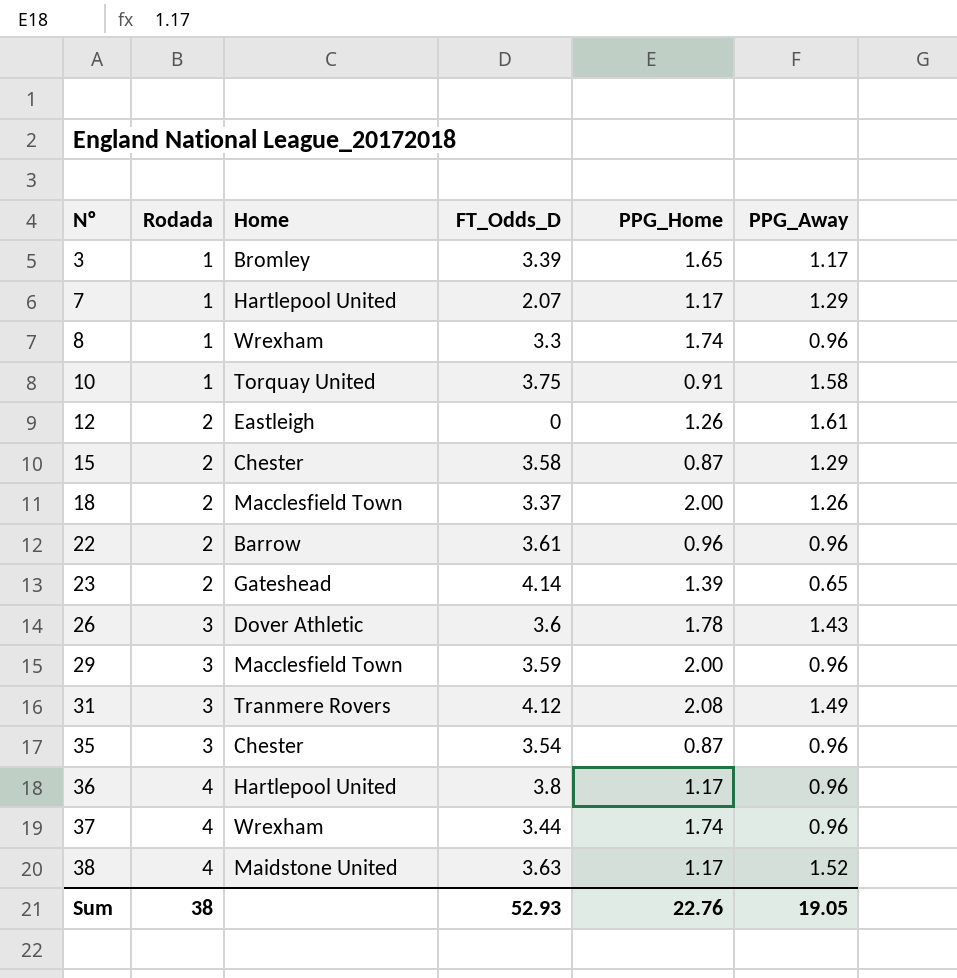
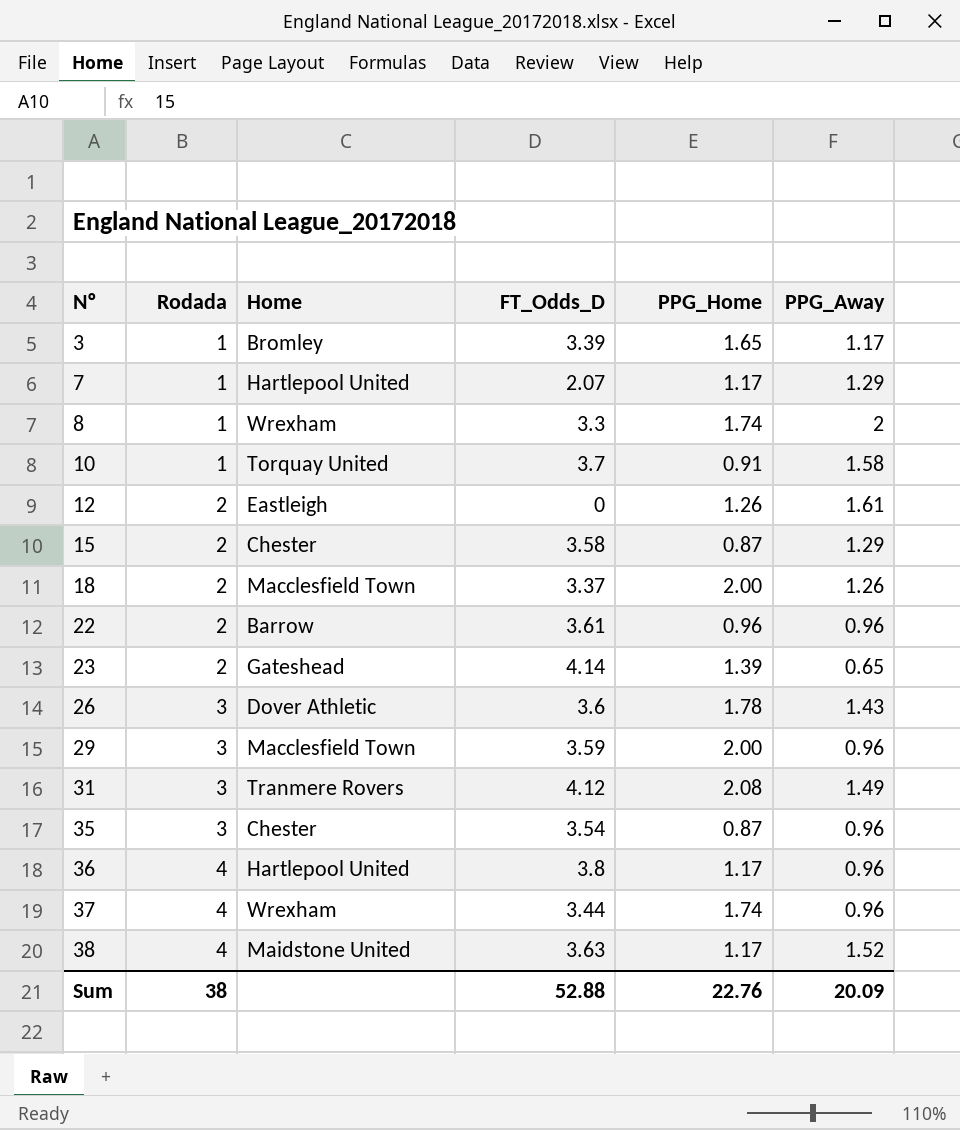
8 | PPG_Away: 0.96 -> 2
10 | FT_Odds_D: 3.75 -> 3.7
Sum | FT_Odds_D: 52.93 -> 52.88
Sum | PPG_Away: 19.05 -> 20.09

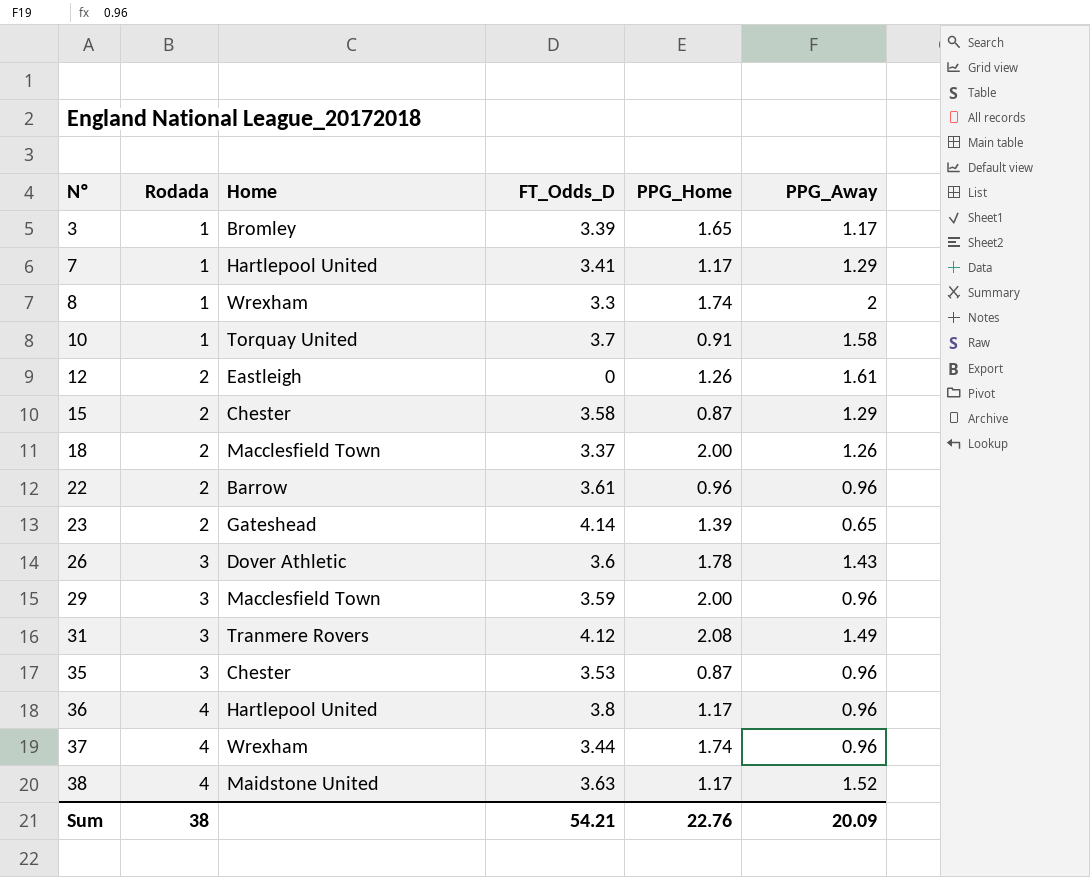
7 | FT_Odds_D: 2.07 -> 3.41
35 | FT_Odds_D: 3.54 -> 3.53
Sum | FT_Odds_D: 52.88 -> 54.21

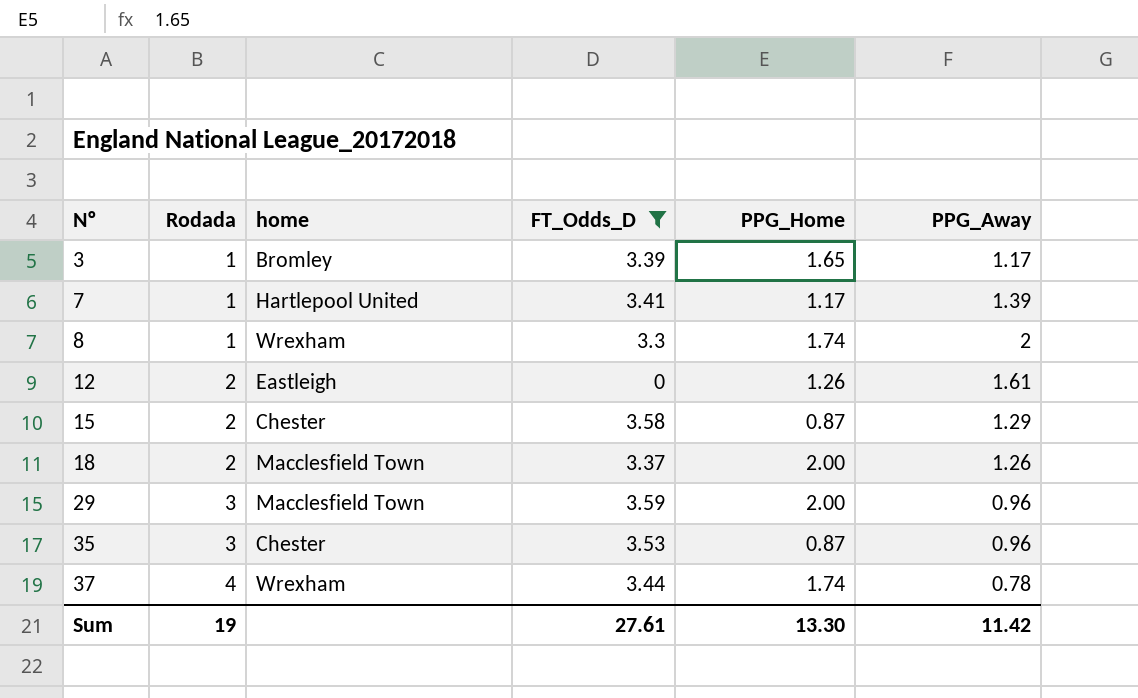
filter: none -> FT_Odds_D <= 3.59
column name: Home -> home
7 | PPG_Away: 1.29 -> 1.39
37 | PPG_Away: 0.96 -> 0.78
Sum | Rodada: 38 -> 19
Sum | FT_Odds_D: 54.21 -> 27.61
Sum | PPG_Home: 22.76 -> 13.30
Sum | PPG_Away: 20.09 -> 11.42

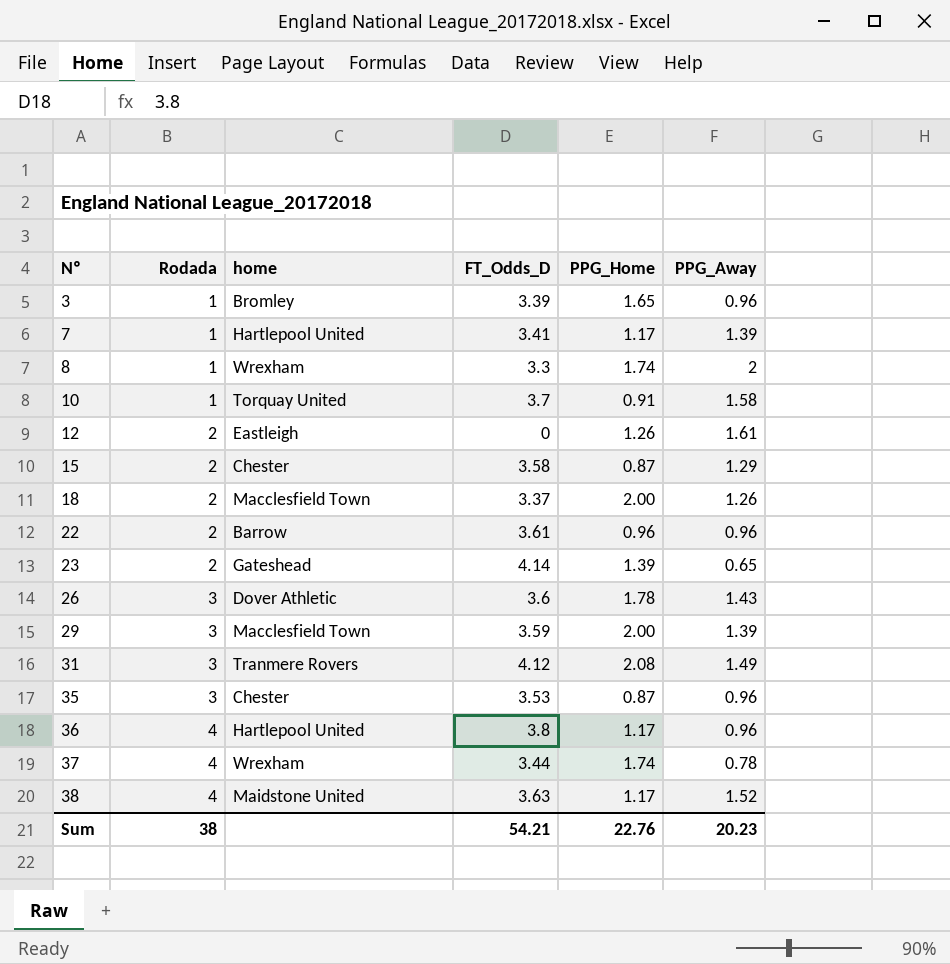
filter: FT_Odds_D <= 3.59 -> none
3 | PPG_Away: 1.17 -> 0.96
29 | PPG_Away: 0.96 -> 1.39
Sum | Rodada: 19 -> 38
Sum | FT_Odds_D: 27.61 -> 54.21
Sum | PPG_Home: 13.30 -> 22.76
Sum | PPG_Away: 11.42 -> 20.23

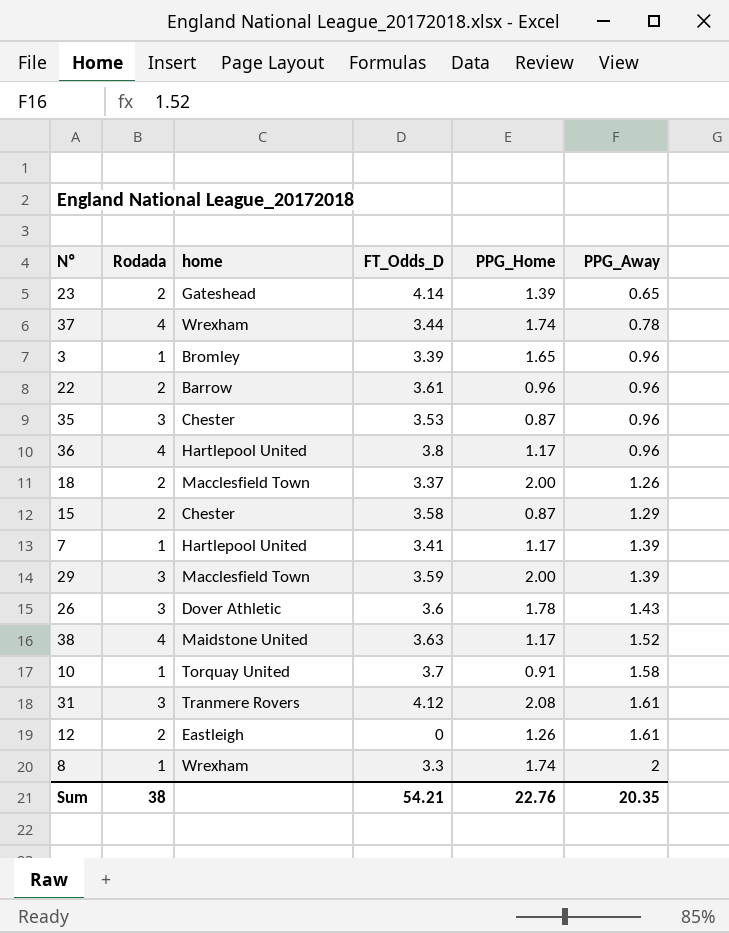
row order: Nº ascending -> PPG_Away ascending
31 | PPG_Away: 1.49 -> 1.61
Sum | PPG_Away: 20.23 -> 20.35

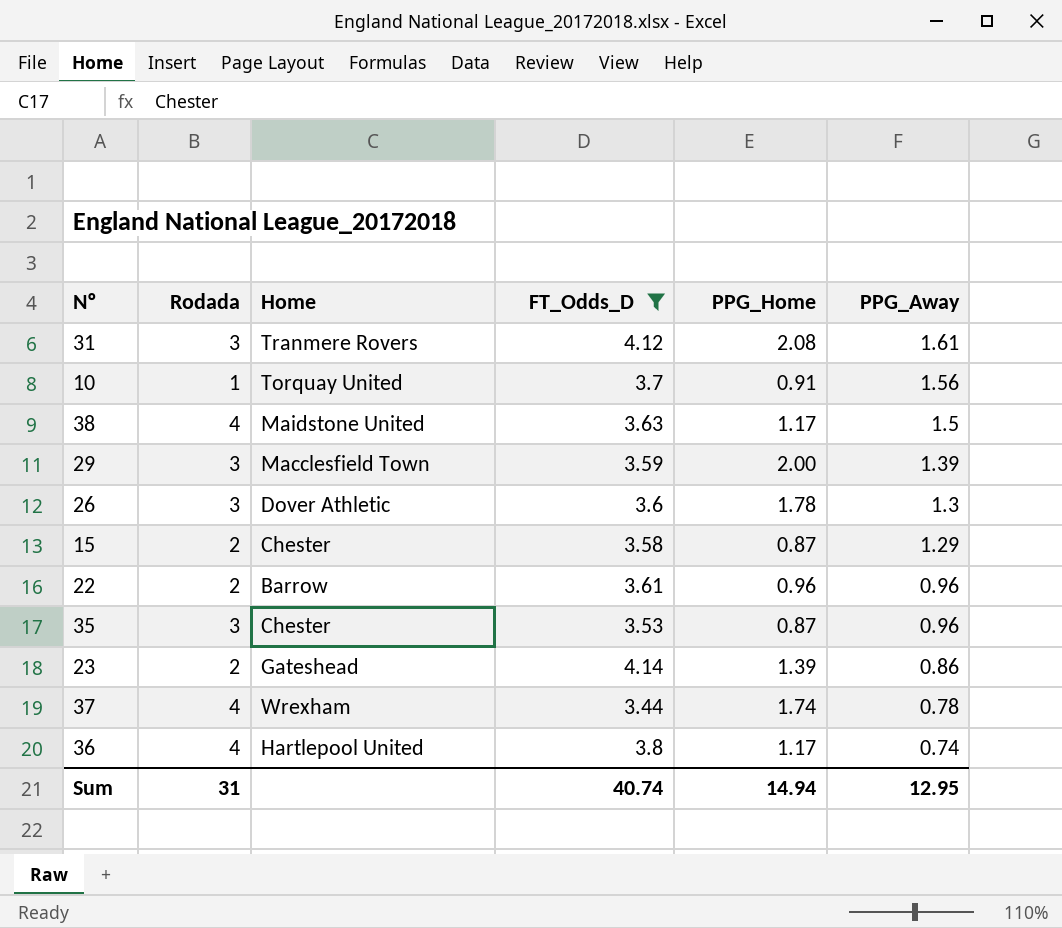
filter: none -> FT_Odds_D >= 3.44
row order: PPG_Away ascending -> PPG_Away descending
column name: home -> Home
10 | PPG_Away: 1.58 -> 1.56
38 | PPG_Away: 1.52 -> 1.5
26 | PPG_Away: 1.43 -> 1.3
23 | PPG_Away: 0.65 -> 0.86
36 | PPG_Away: 0.96 -> 0.74
Sum | Rodada: 38 -> 31
Sum | FT_Odds_D: 54.21 -> 40.74
Sum | PPG_Home: 22.76 -> 14.94
Sum | PPG_Away: 20.35 -> 12.95

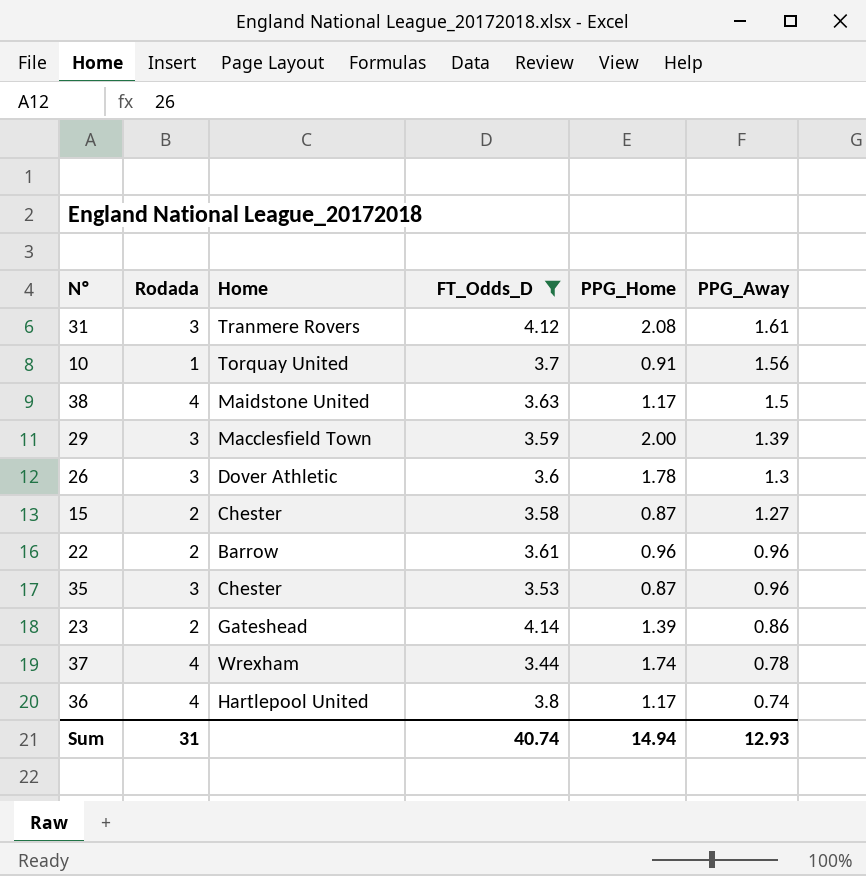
15 | PPG_Away: 1.29 -> 1.27
Sum | PPG_Away: 12.95 -> 12.93

